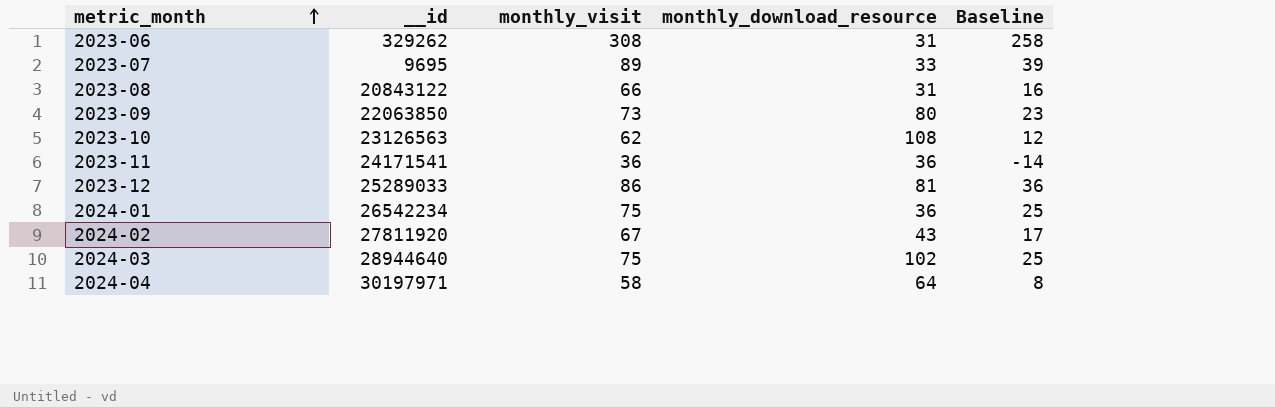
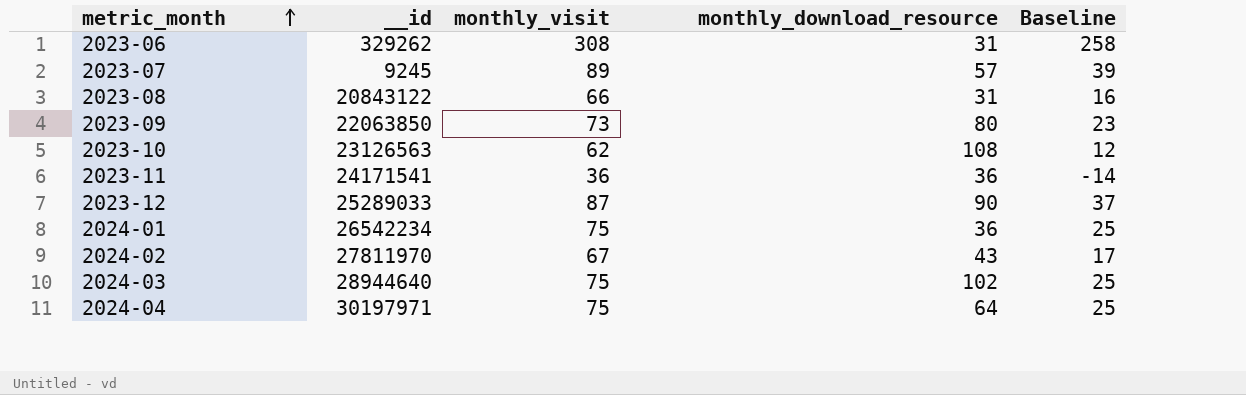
2023-07 | __id: 9695 -> 9245
2023-07 | monthly_download_resource: 33 -> 57
2023-12 | monthly_visit: 86 -> 87
2023-12 | monthly_download_resource: 81 -> 90
2023-12 | Baseline: 36 -> 37
2024-02 | __id: 27811920 -> 27811970
2024-04 | monthly_visit: 58 -> 75
2024-04 | Baseline: 8 -> 25

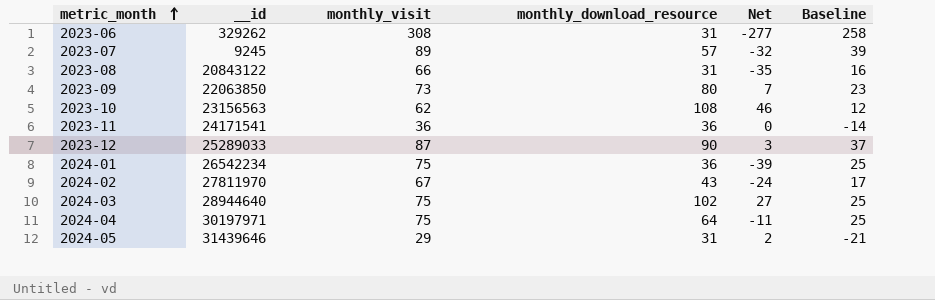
column Net | formula: none -> [monthly_download_resource] - [monthly_visit]
2023-10 | __id: 23126563 -> 23156563
row 2024-05: none -> 31439646 | 29 | 31 | 2 | -21

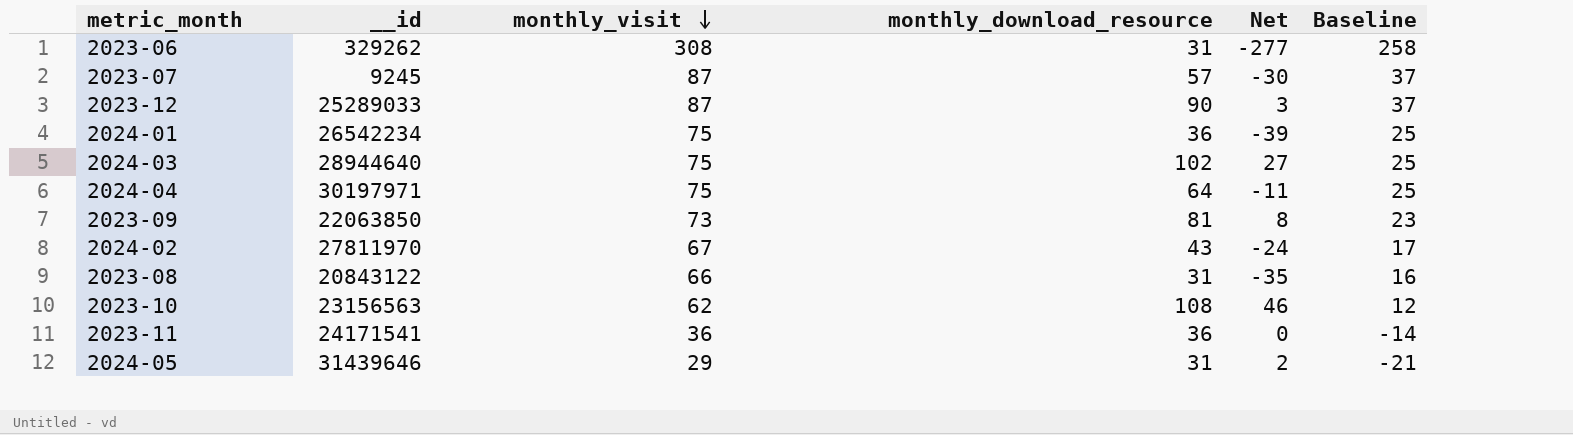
row order: metric_month ascending -> monthly_visit descending
2023-07 | monthly_visit: 89 -> 87
2023-07 | Net: -32 -> -30
2023-07 | Baseline: 39 -> 37
2023-09 | monthly_download_resource: 80 -> 81
2023-09 | Net: 7 -> 8

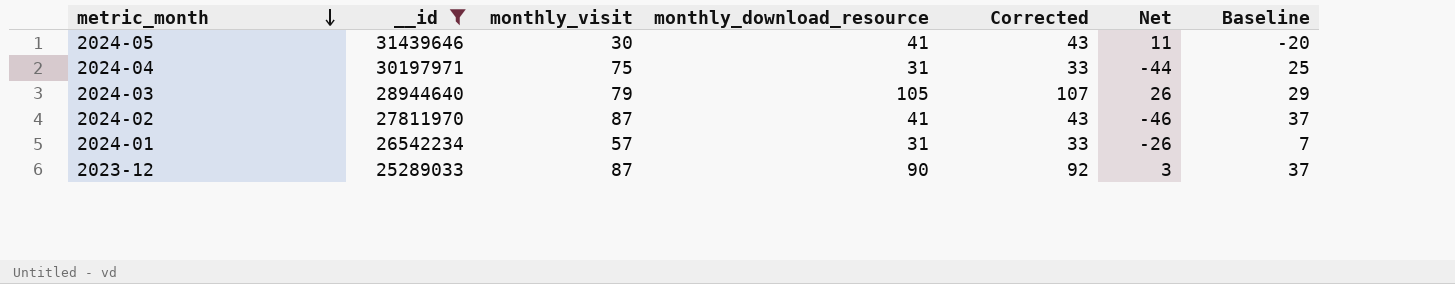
filter: none -> __id >= 25289033
row order: monthly_visit descending -> metric_month descending
column Corrected | formula: none -> [monthly_download_resource] + 2
2024-05 | monthly_visit: 29 -> 30
2024-05 | monthly_download_resource: 31 -> 41
2024-05 | Net: 2 -> 11
2024-05 | Baseline: -21 -> -20
2024-04 | monthly_download_resource: 64 -> 31
2024-04 | Net: -11 -> -44
2024-03 | monthly_visit: 75 -> 79
2024-03 | monthly_download_resource: 102 -> 105
2024-03 | Net: 27 -> 26
2024-03 | Baseline: 25 -> 29
2024-02 | monthly_visit: 67 -> 87
2024-02 | monthly_download_resource: 43 -> 41
2024-02 | Net: -24 -> -46
2024-02 | Baseline: 17 -> 37
2024-01 | monthly_visit: 75 -> 57
2024-01 | monthly_download_resource: 36 -> 31
2024-01 | Net: -39 -> -26
2024-01 | Baseline: 25 -> 7

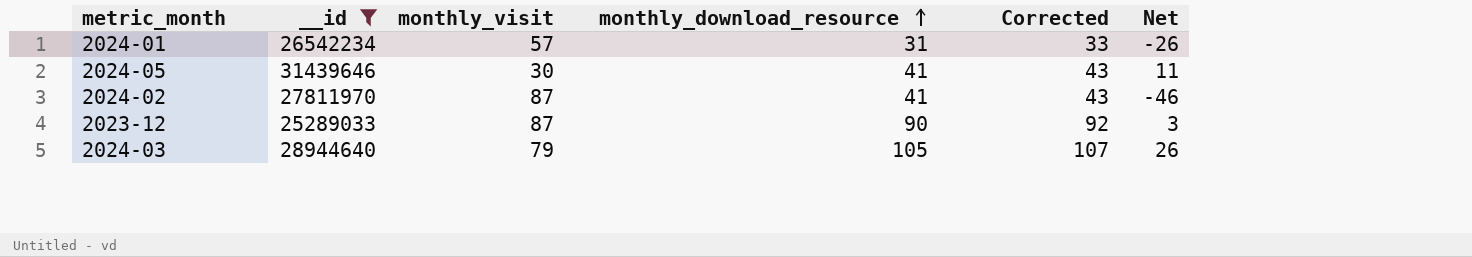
row order: metric_month descending -> monthly_download_resource ascending
column Baseline | formula: [monthly_visit] - 50 -> none
row 2024-04: 30197971 | 75 | 31 | 33 | -44 | 25 -> none

